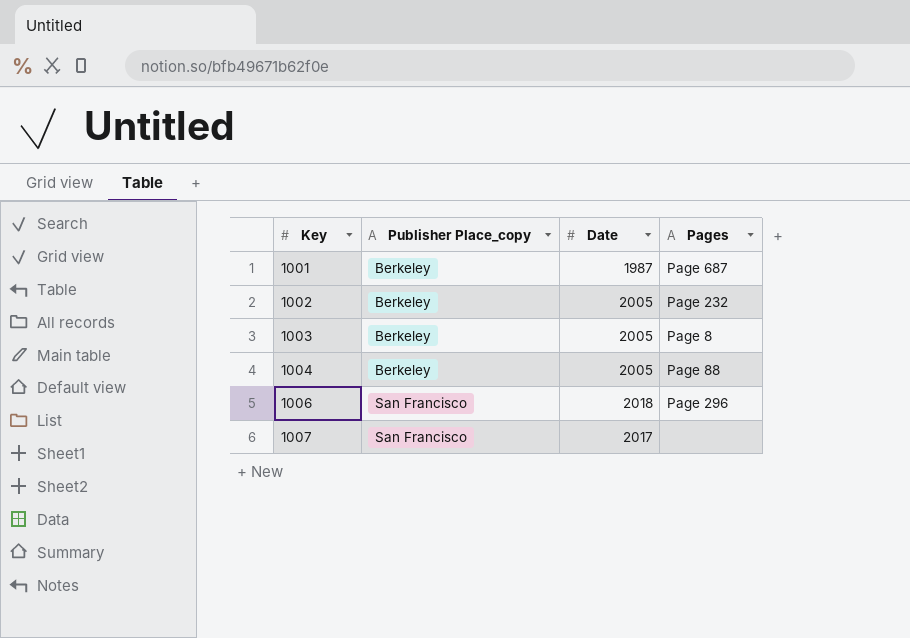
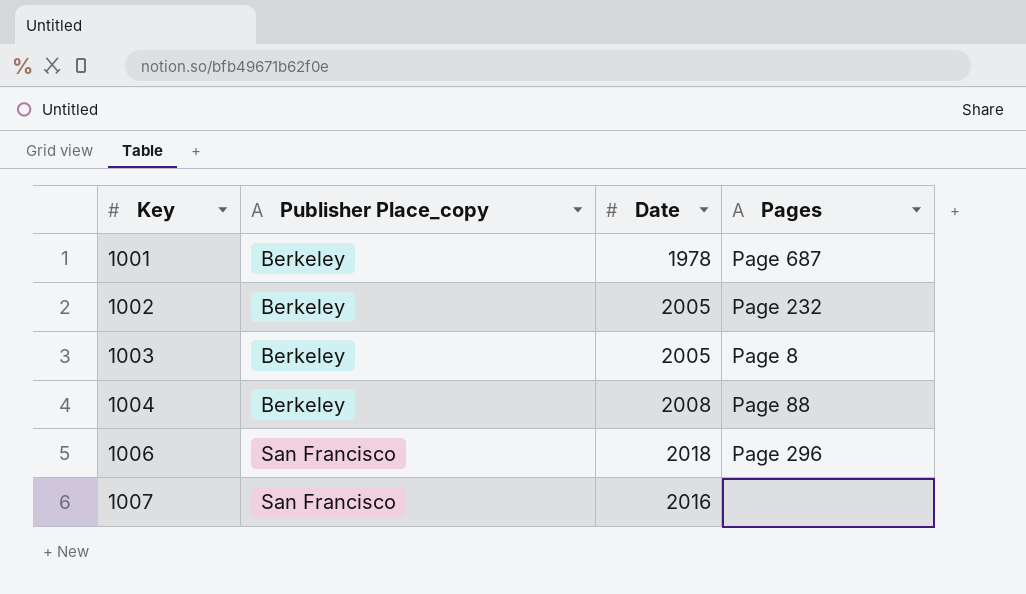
1001 | Date: 1987 -> 1978
1004 | Date: 2005 -> 2008
1007 | Date: 2017 -> 2016

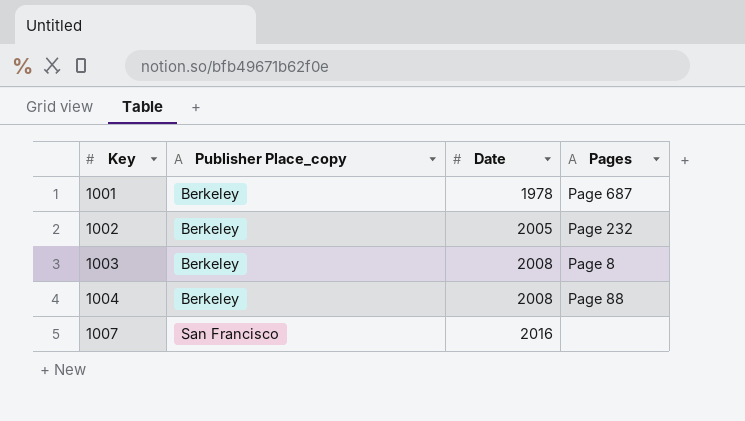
row 1006: San Francisco | 2018 | Page 296 -> none
1003 | Date: 2005 -> 2008

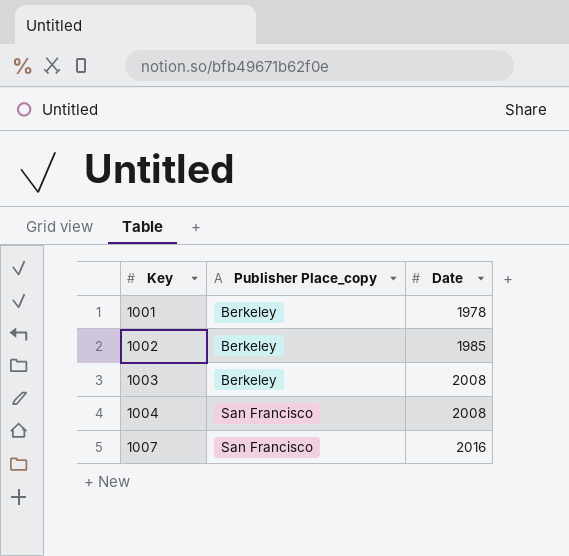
column Pages | position: 4 -> none
1002 | Date: 2005 -> 1985
1004 | Publisher Place_copy: Berkeley -> San Francisco

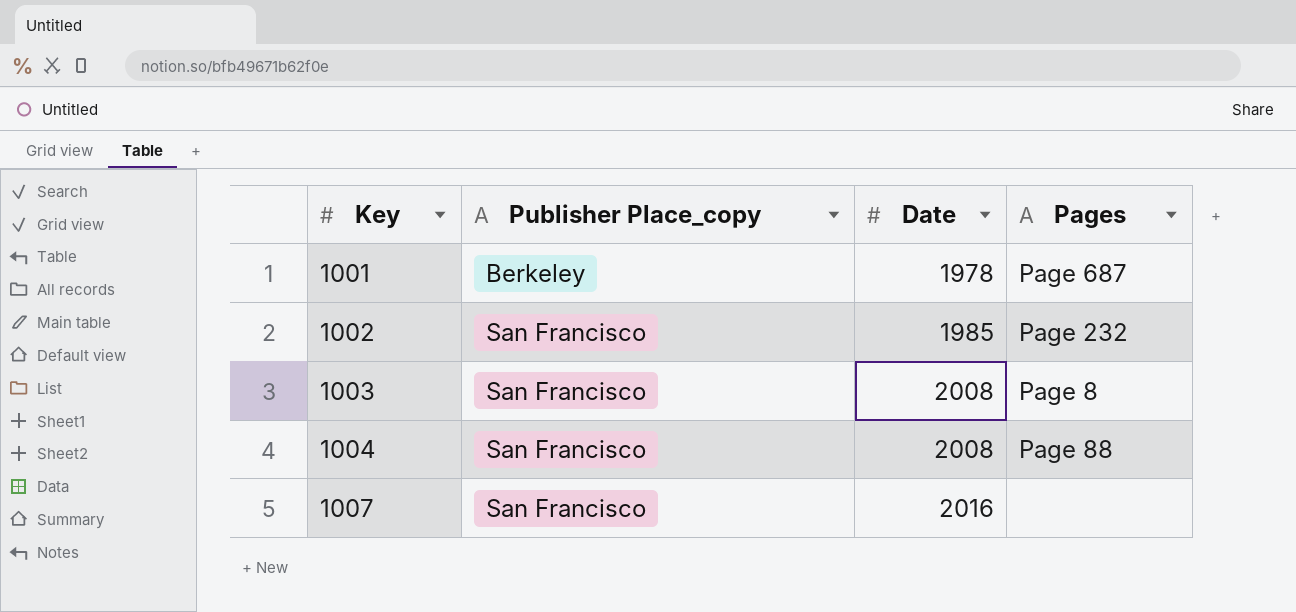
column Pages | position: none -> 4
1002 | Publisher Place_copy: Berkeley -> San Francisco
1003 | Publisher Place_copy: Berkeley -> San Francisco

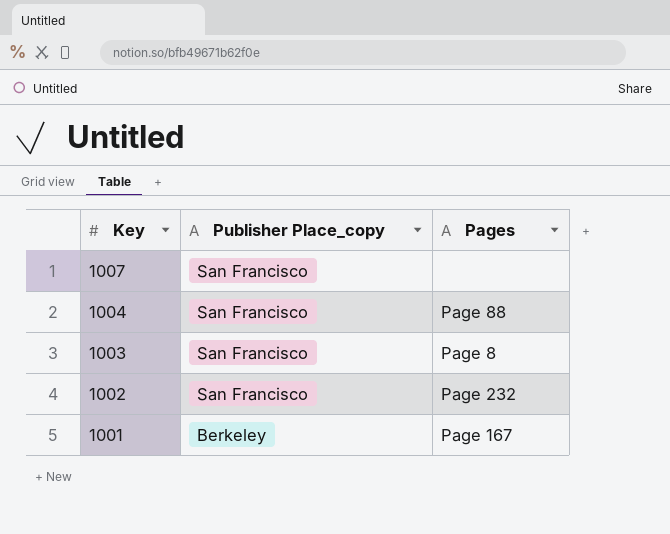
row order: Key ascending -> Key descending
column Date | position: 3 -> none
1001 | Pages: Page 687 -> Page 167

